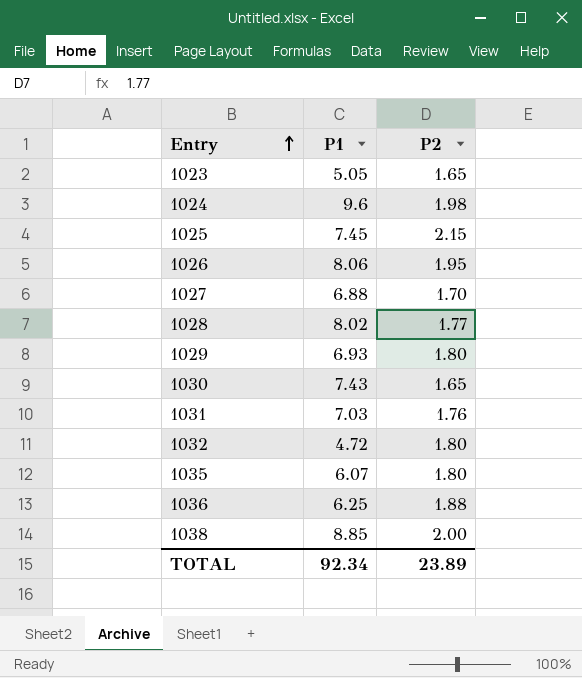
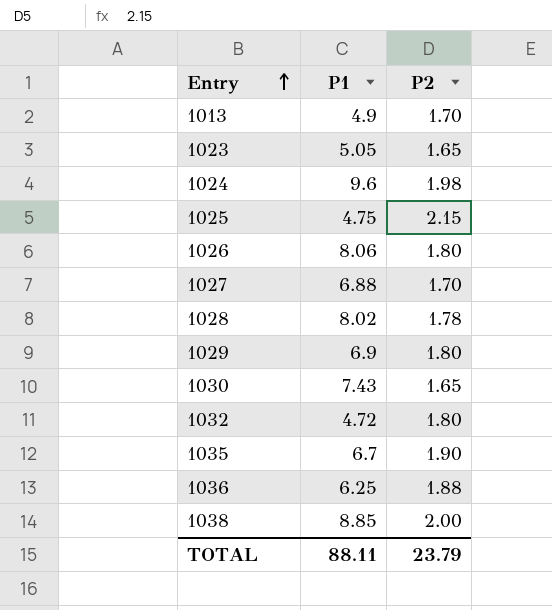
row 1031: 7.03 | 1.76 -> none
row 1013: none -> 4.9 | 1.70
1025 | P1: 7.45 -> 4.75
1026 | P2: 1.95 -> 1.80
1028 | P2: 1.77 -> 1.78
1029 | P1: 6.93 -> 6.9
1035 | P1: 6.07 -> 6.7
1035 | P2: 1.80 -> 1.90
TOTAL | P1: 92.34 -> 88.11
TOTAL | P2: 23.89 -> 23.79

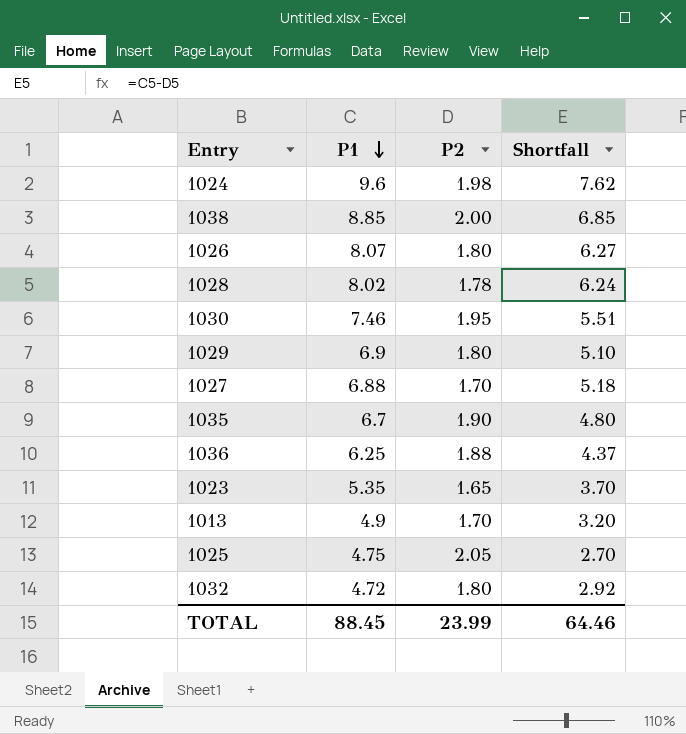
row order: Entry ascending -> P1 descending
column Shortfall | formula: none -> [P1] - [P2]
1026 | P1: 8.06 -> 8.07
1030 | P1: 7.43 -> 7.46
1030 | P2: 1.65 -> 1.95
1023 | P1: 5.05 -> 5.35
1025 | P2: 2.15 -> 2.05
TOTAL | P1: 88.11 -> 88.45
TOTAL | P2: 23.79 -> 23.99

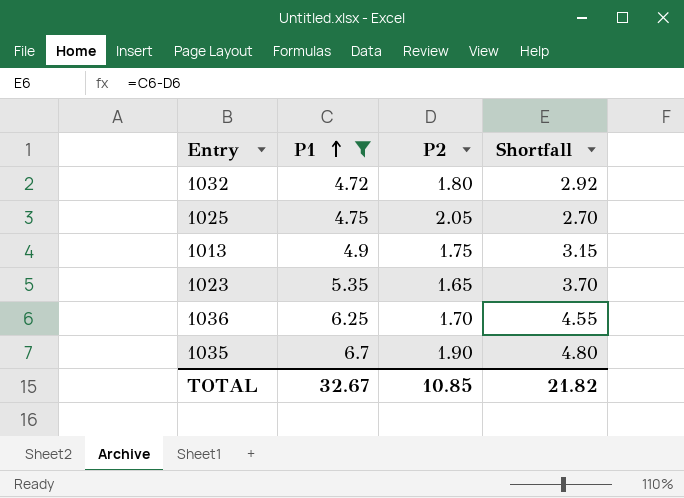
filter: none -> P1 <= 6.7
row order: P1 descending -> P1 ascending
1013 | P2: 1.70 -> 1.75
1013 | Shortfall: 3.20 -> 3.15
1036 | P2: 1.88 -> 1.70
1036 | Shortfall: 4.37 -> 4.55
TOTAL | P1: 88.45 -> 32.67
TOTAL | P2: 23.99 -> 10.85
TOTAL | Shortfall: 64.46 -> 21.82

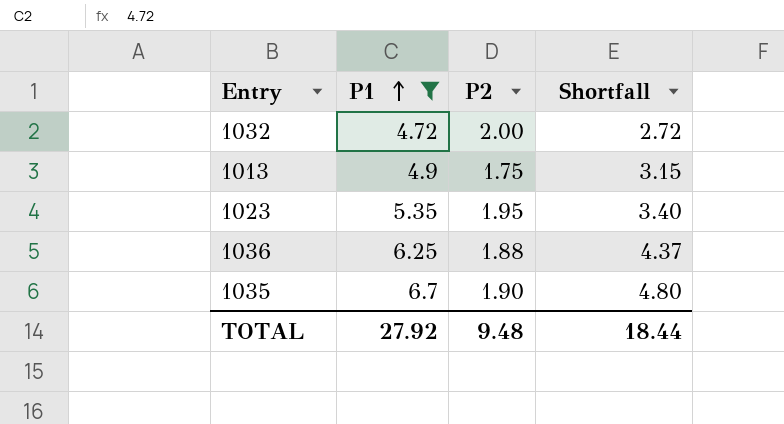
row 1025: 4.75 | 2.05 | 2.70 -> none
1032 | P2: 1.80 -> 2.00
1032 | Shortfall: 2.92 -> 2.72
1023 | P2: 1.65 -> 1.95
1023 | Shortfall: 3.70 -> 3.40
1036 | P2: 1.70 -> 1.88
1036 | Shortfall: 4.55 -> 4.37
TOTAL | P1: 32.67 -> 27.92
TOTAL | P2: 10.85 -> 9.48
TOTAL | Shortfall: 21.82 -> 18.44

